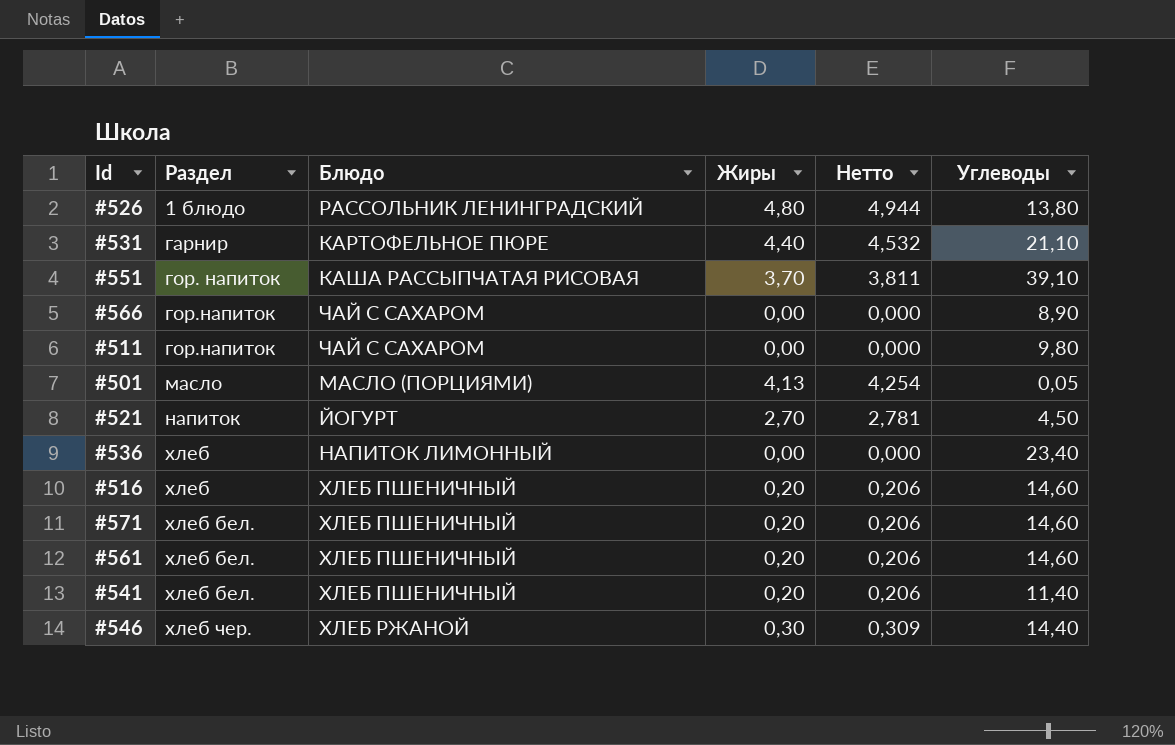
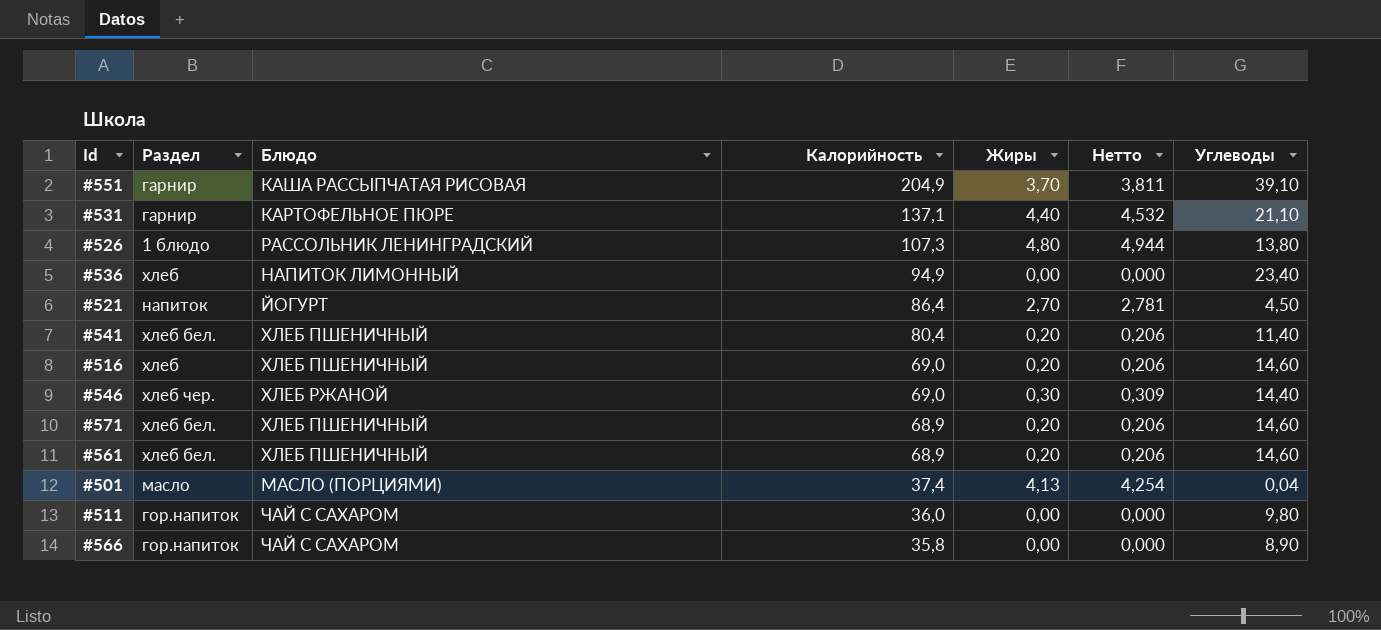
row order: Раздел ascending -> Калорийность descending
column Калорийность | position: none -> 4
#551 | Раздел: гор. напиток -> гарнир
#501 | Углеводы: 0,05 -> 0,04

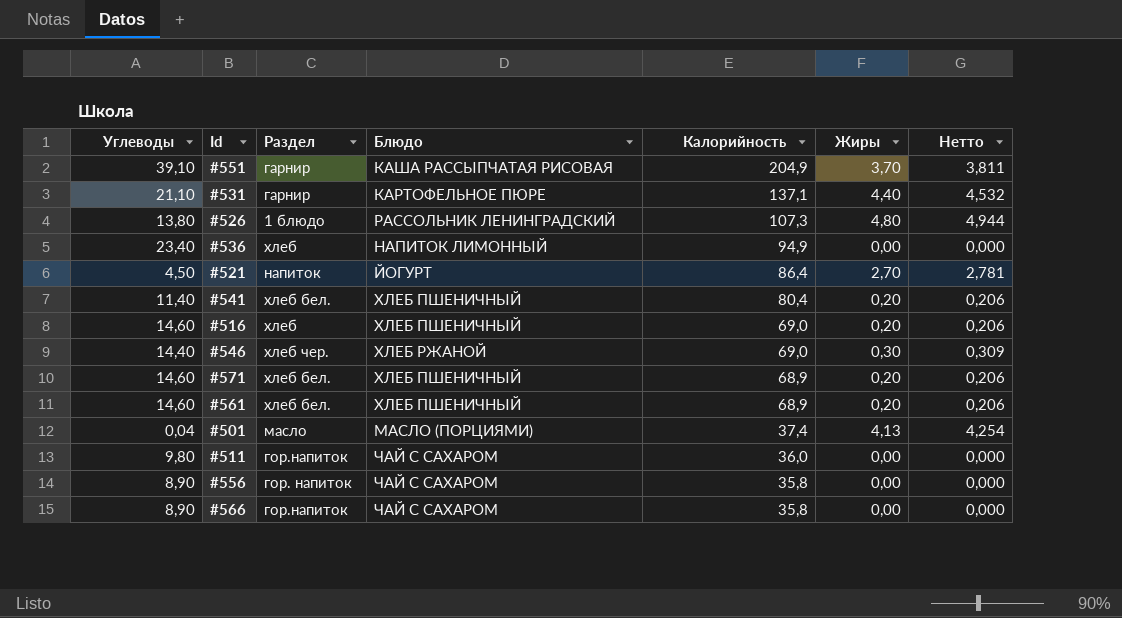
column Углеводы | position: 7 -> 1
row #556: none -> 8,90 | гор. напиток | ЧАЙ С САХАРОМ | 35,8 | 0,00 | 0,000

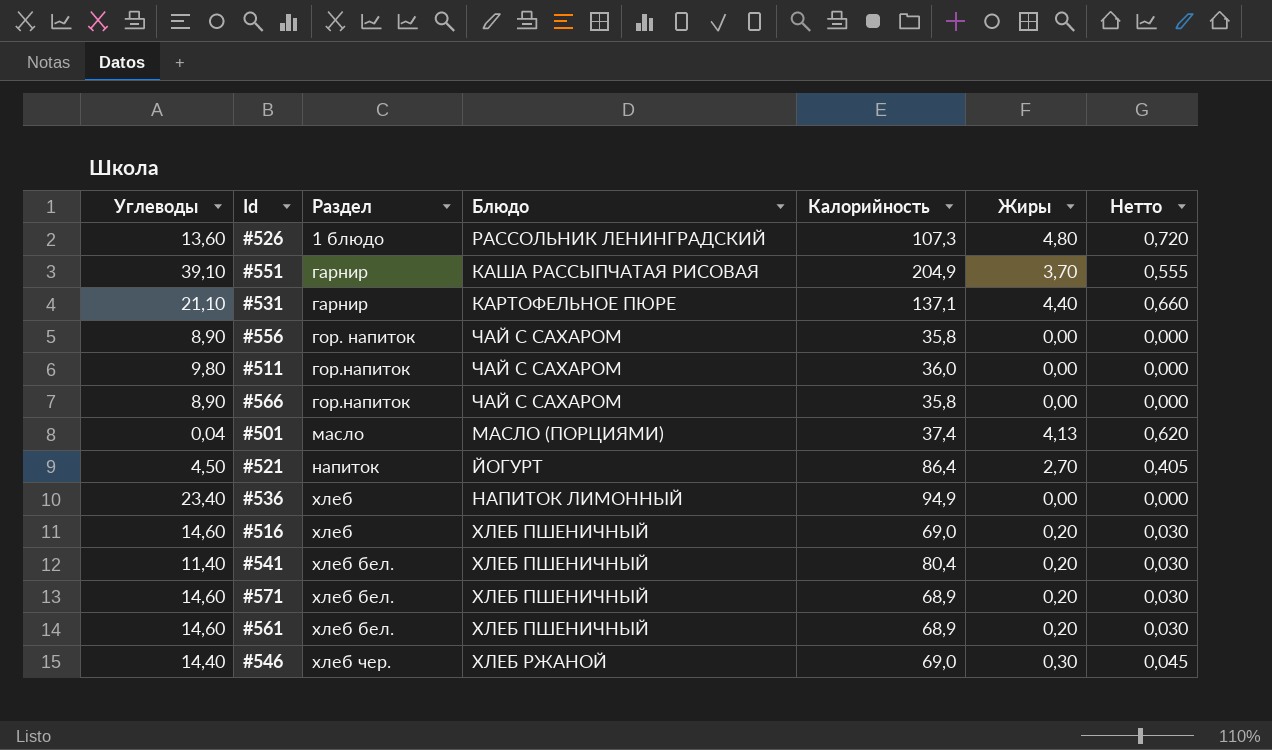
row order: Калорийность descending -> Раздел ascending
column Нетто | formula: [Жиры] * 1,03 -> [Жиры] * 0,15
#526 | Углеводы: 13,80 -> 13,60

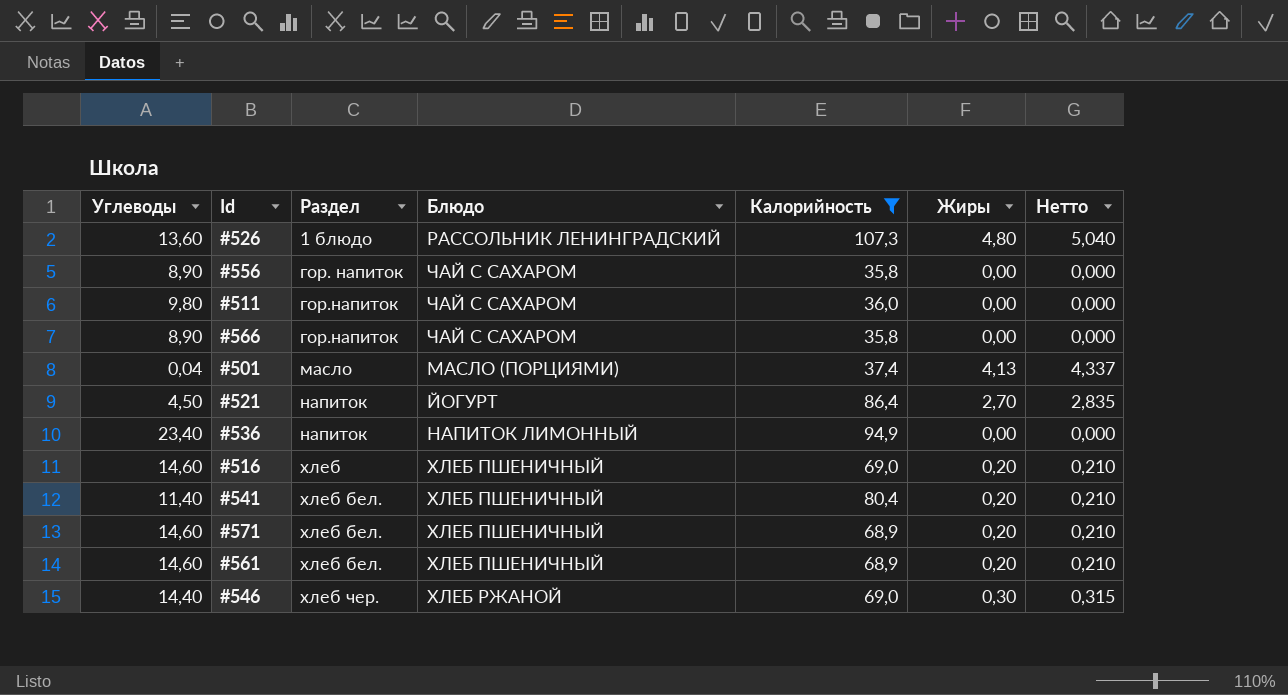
filter: none -> Калорийность <= 107,3
column Нетто | formula: [Жиры] * 0,15 -> [Жиры] * 1,05
#536 | Раздел: хлеб -> напиток

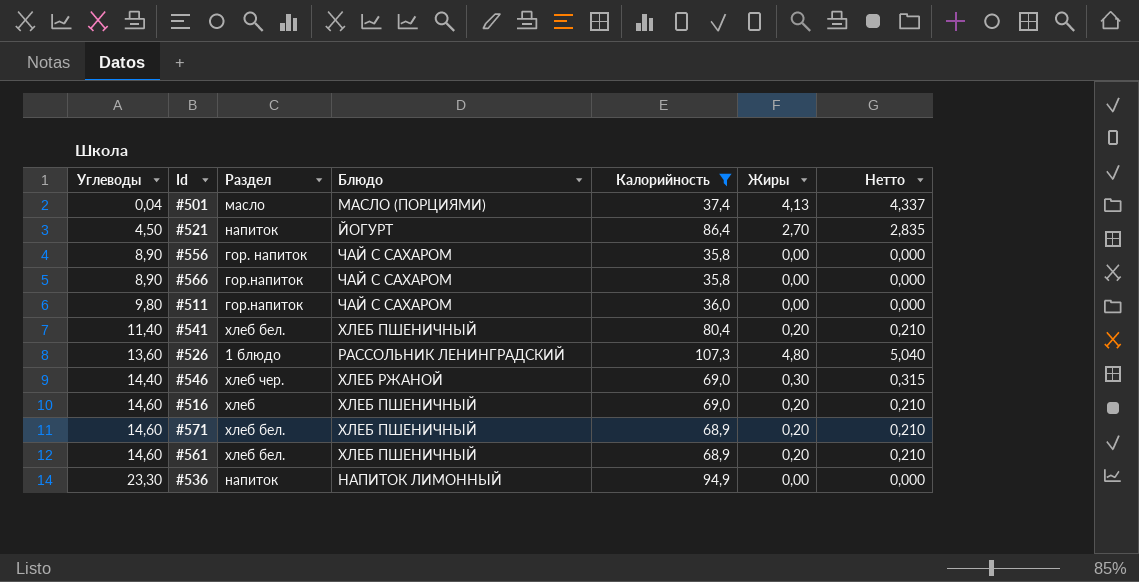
row order: Раздел ascending -> Углеводы ascending
#536 | Углеводы: 23,40 -> 23,30

